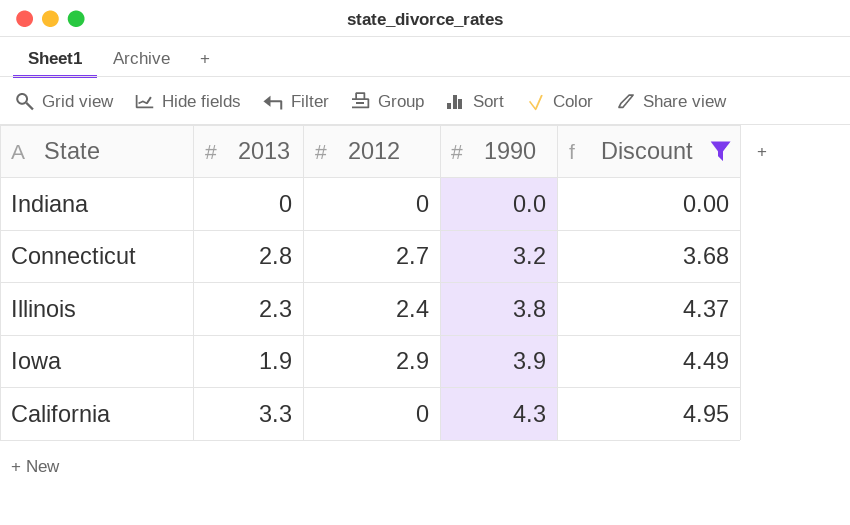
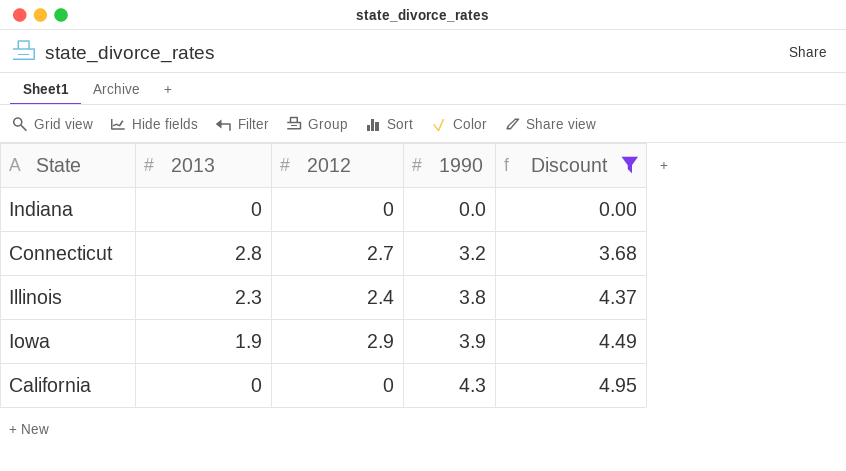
California | 2013: 3.3 -> 0

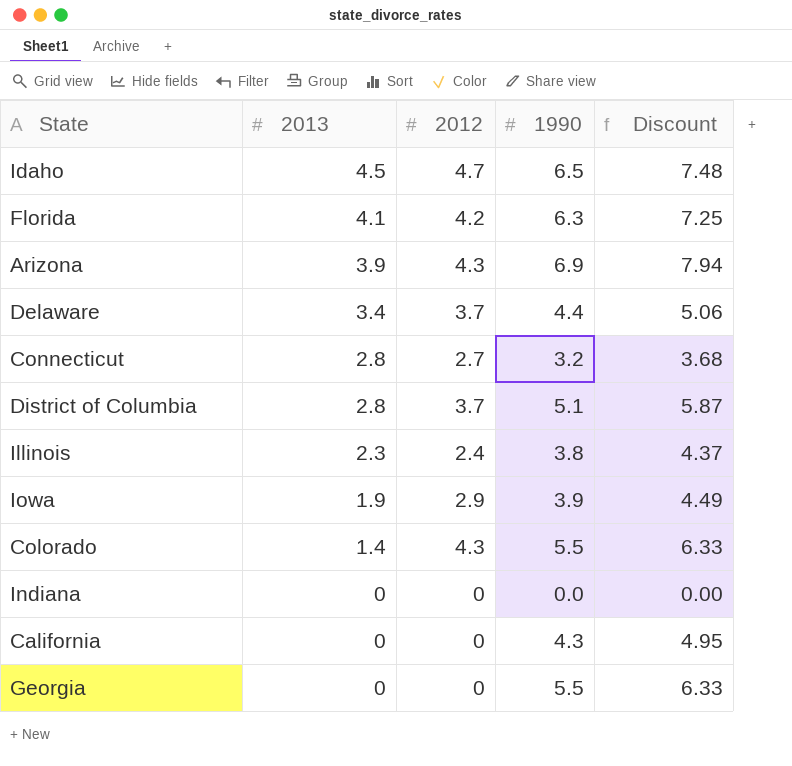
filter: Discount <= 4.95 -> none
row order: 1990 ascending -> 2013 descending

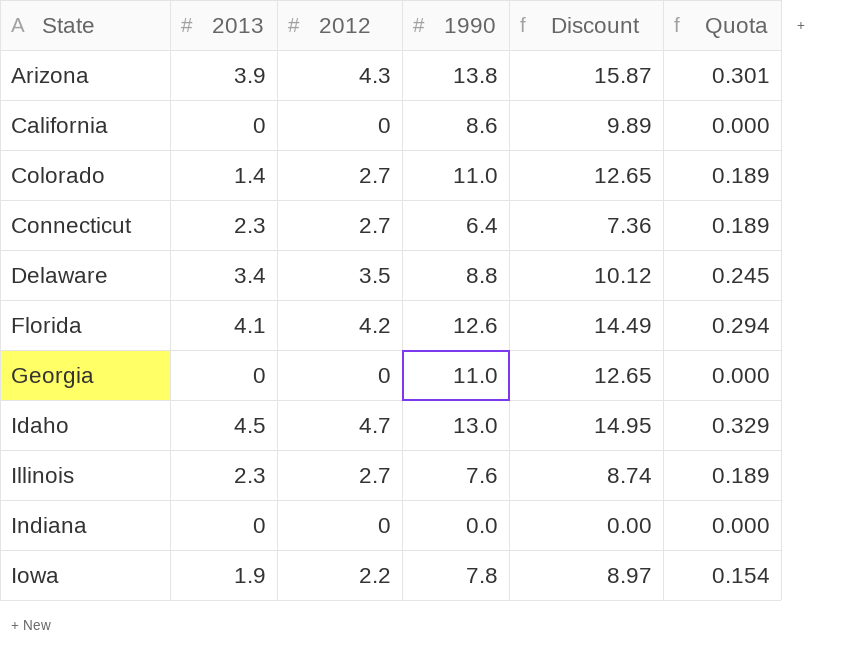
row order: 2013 descending -> State ascending
column Quota | formula: none -> [2012] * 0.07
row District of Columbia: 2.8 | 3.7 | 5.1 | 5.87 -> none
Arizona | 1990: 6.9 -> 13.8
Arizona | Discount: 7.94 -> 15.87
California | 1990: 4.3 -> 8.6
California | Discount: 4.95 -> 9.89
Colorado | 2012: 4.3 -> 2.7
Colorado | 1990: 5.5 -> 11.0
Colorado | Discount: 6.33 -> 12.65
Connecticut | 2013: 2.8 -> 2.3
Connecticut | 1990: 3.2 -> 6.4
Connecticut | Discount: 3.68 -> 7.36
Delaware | 2012: 3.7 -> 3.5
Delaware | 1990: 4.4 -> 8.8
Delaware | Discount: 5.06 -> 10.12
Florida | 1990: 6.3 -> 12.6
Florida | Discount: 7.25 -> 14.49
Georgia | 1990: 5.5 -> 11.0
Georgia | Discount: 6.33 -> 12.65
Idaho | 1990: 6.5 -> 13.0
Idaho | Discount: 7.48 -> 14.95
Illinois | 2012: 2.4 -> 2.7
Illinois | 1990: 3.8 -> 7.6
Illinois | Discount: 4.37 -> 8.74
Iowa | 2012: 2.9 -> 2.2
Iowa | 1990: 3.9 -> 7.8
Iowa | Discount: 4.49 -> 8.97

